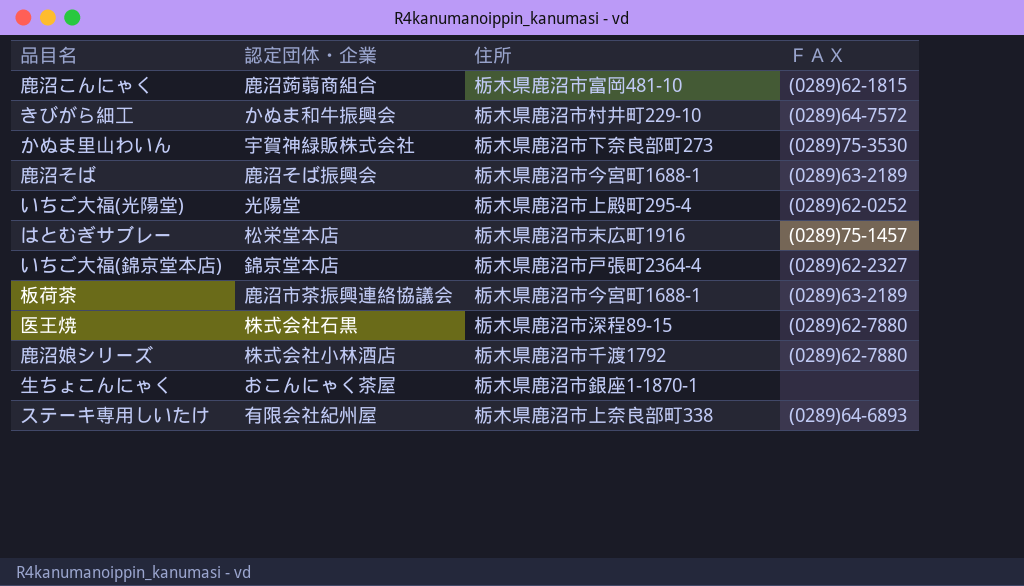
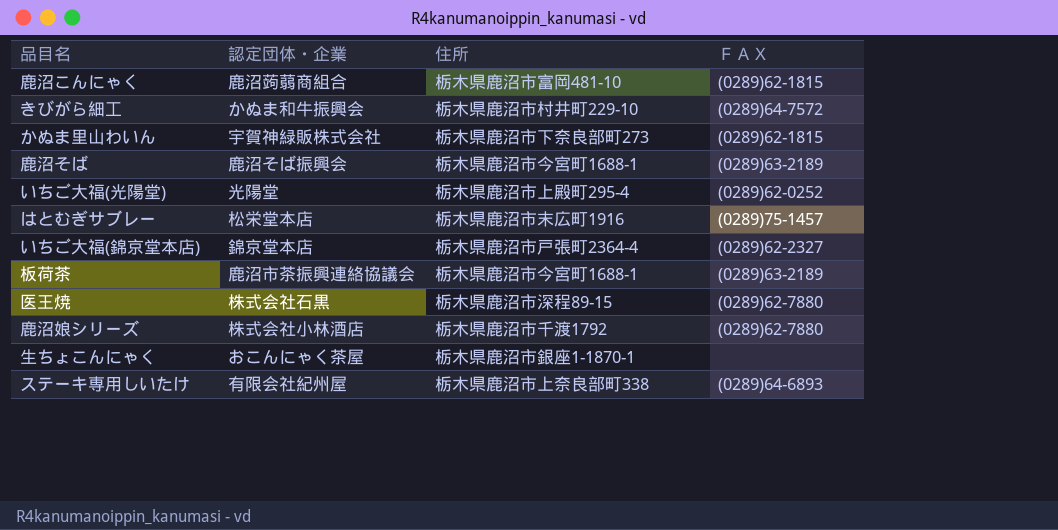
かぬま里山わいん | ＦＡＸ: (0289)75-3530 -> (0289)62-1815

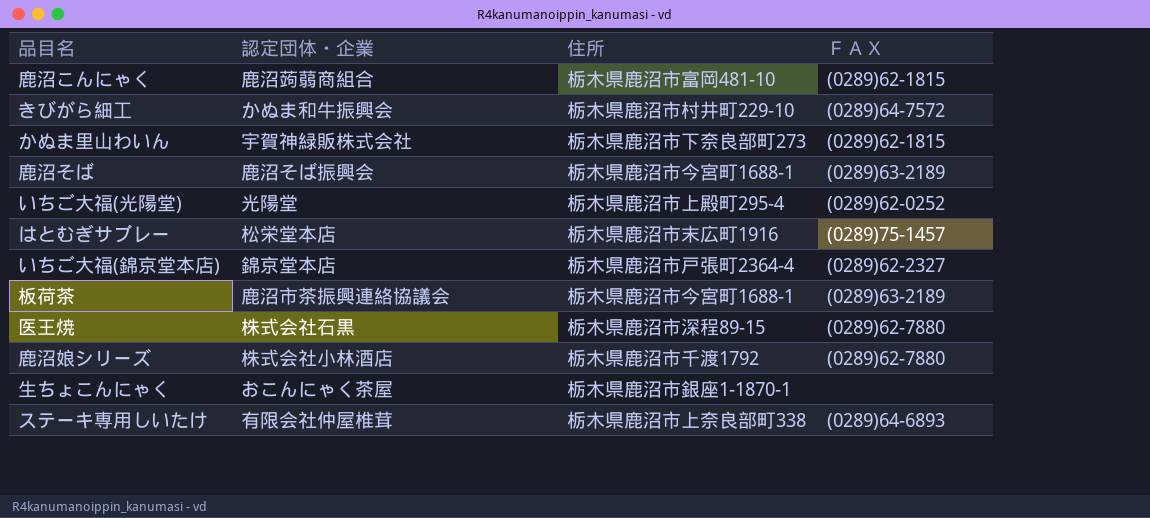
ステーキ専用しいたけ | 認定団体・企業: 有限会社紀州屋 -> 有限会社仲屋椎茸

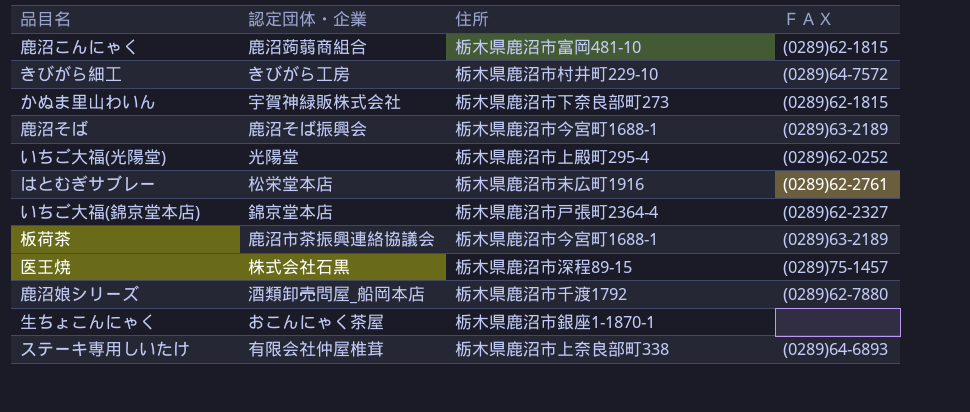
きびがら細工 | 認定団体・企業: かぬま和牛振興会 -> きびがら工房
はとむぎサブレー | ＦＡＸ: (0289)75-1457 -> (0289)62-2761
医王焼 | ＦＡＸ: (0289)62-7880 -> (0289)75-1457
鹿沼娘シリーズ | 認定団体・企業: 株式会社小林酒店 -> 酒類卸売問屋_船岡本店

